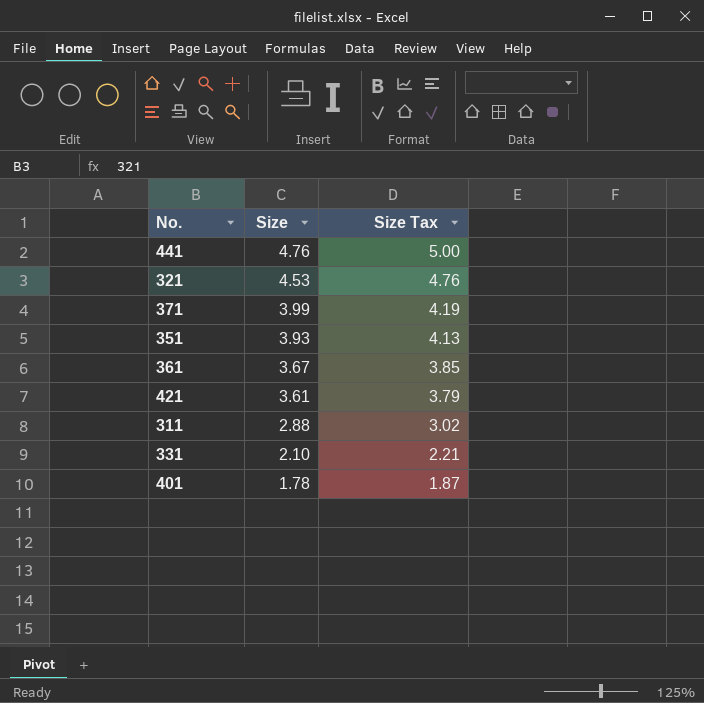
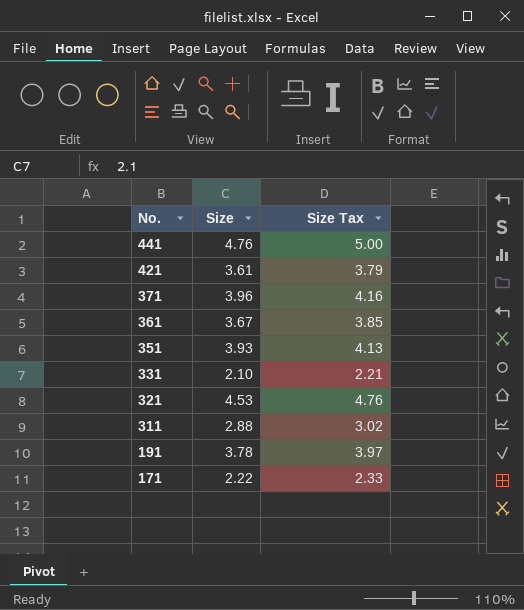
row order: Size descending -> No. descending
row 401: 1.78 | 1.87 -> none
371 | Size: 3.99 -> 3.96
371 | Size Tax: 4.19 -> 4.16
row 191: none -> 3.78 | 3.97
row 171: none -> 2.22 | 2.33

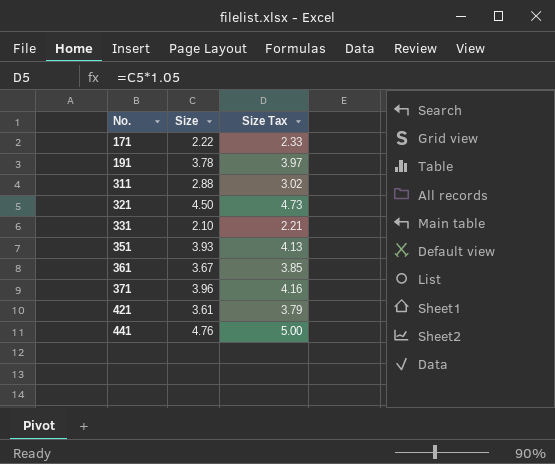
row order: No. descending -> No. ascending
321 | Size: 4.53 -> 4.50
321 | Size Tax: 4.76 -> 4.73

